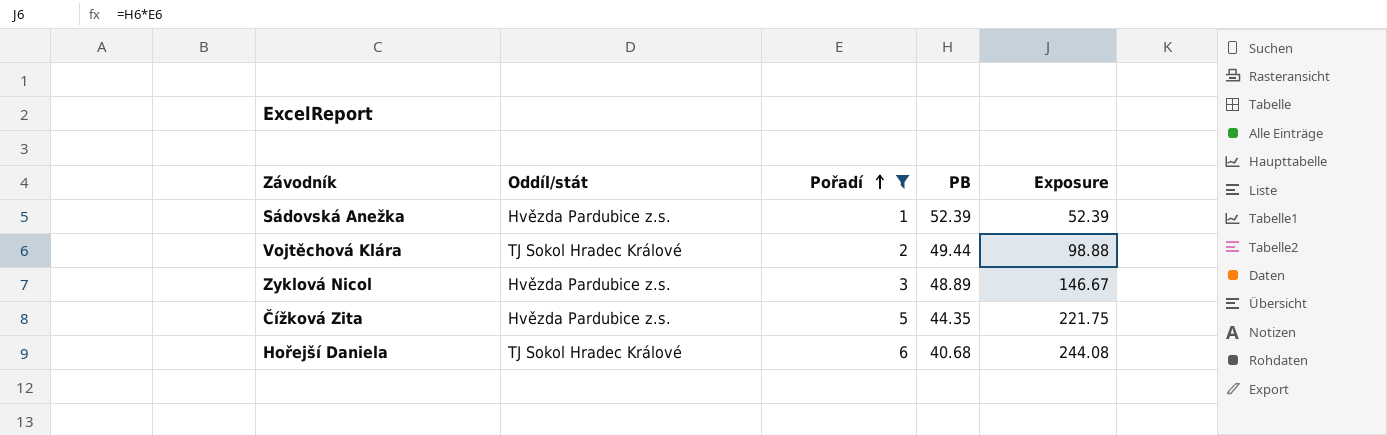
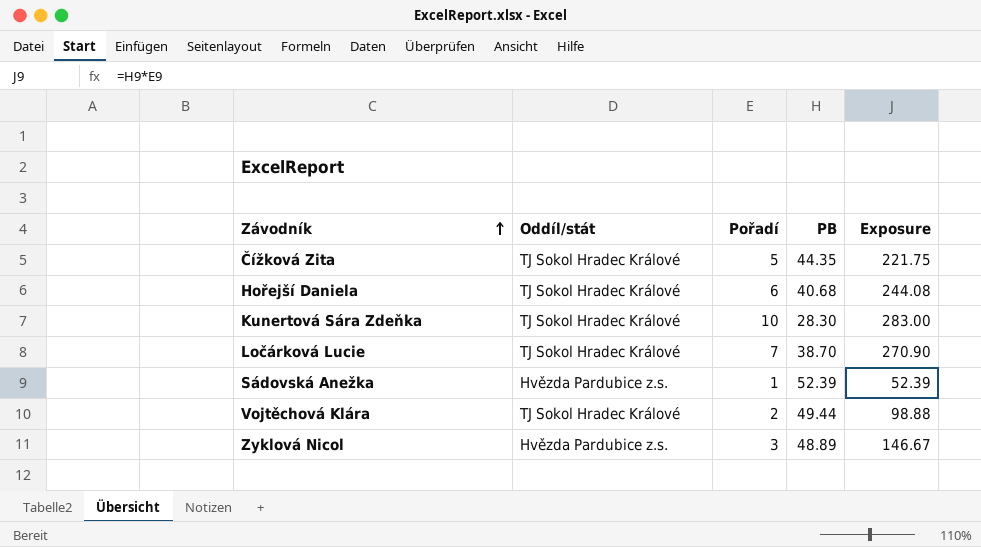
filter: Pořadí <= 6 -> none
row order: Pořadí ascending -> Závodník ascending
Čížková Zita | Oddíl/stát: Hvězda Pardubice z.s. -> TJ Sokol Hradec Králové

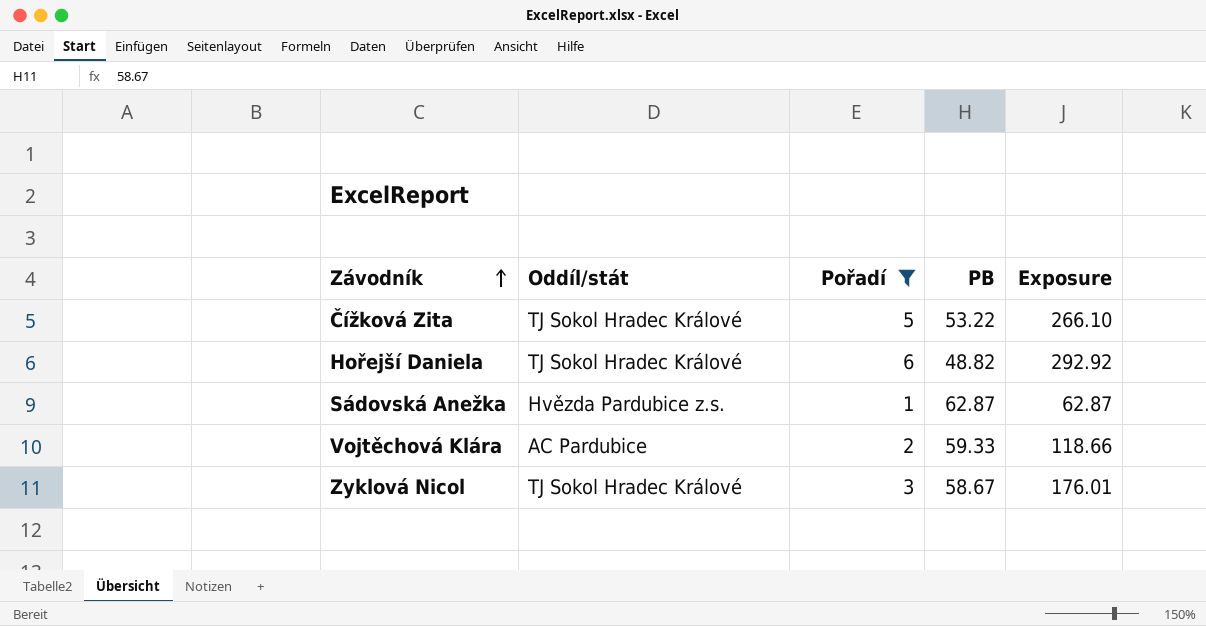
filter: none -> Pořadí <= 6
Čížková Zita | PB: 44.35 -> 53.22
Čížková Zita | Exposure: 221.75 -> 266.10
Hořejší Daniela | PB: 40.68 -> 48.82
Hořejší Daniela | Exposure: 244.08 -> 292.92
Sádovská Anežka | PB: 52.39 -> 62.87
Sádovská Anežka | Exposure: 52.39 -> 62.87
Vojtěchová Klára | Oddíl/stát: TJ Sokol Hradec Králové -> AC Pardubice
Vojtěchová Klára | PB: 49.44 -> 59.33
Vojtěchová Klára | Exposure: 98.88 -> 118.66
Zyklová Nicol | Oddíl/stát: Hvězda Pardubice z.s. -> TJ Sokol Hradec Králové
Zyklová Nicol | PB: 48.89 -> 58.67
Zyklová Nicol | Exposure: 146.67 -> 176.01

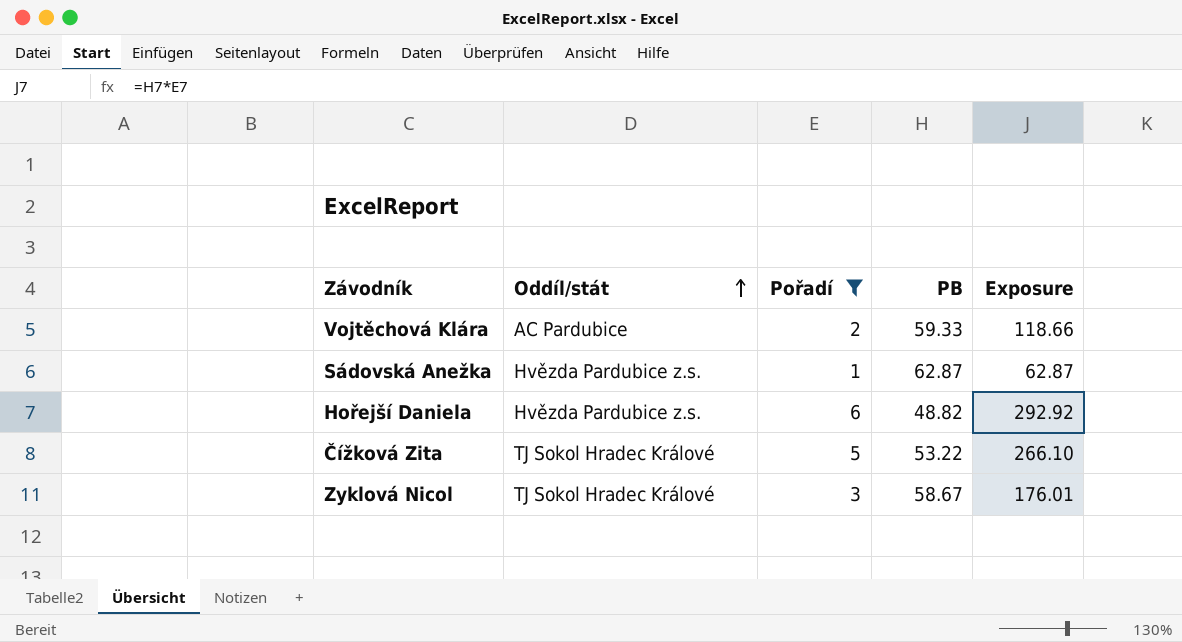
row order: Závodník ascending -> Oddíl/stát ascending
Hořejší Daniela | Oddíl/stát: TJ Sokol Hradec Králové -> Hvězda Pardubice z.s.

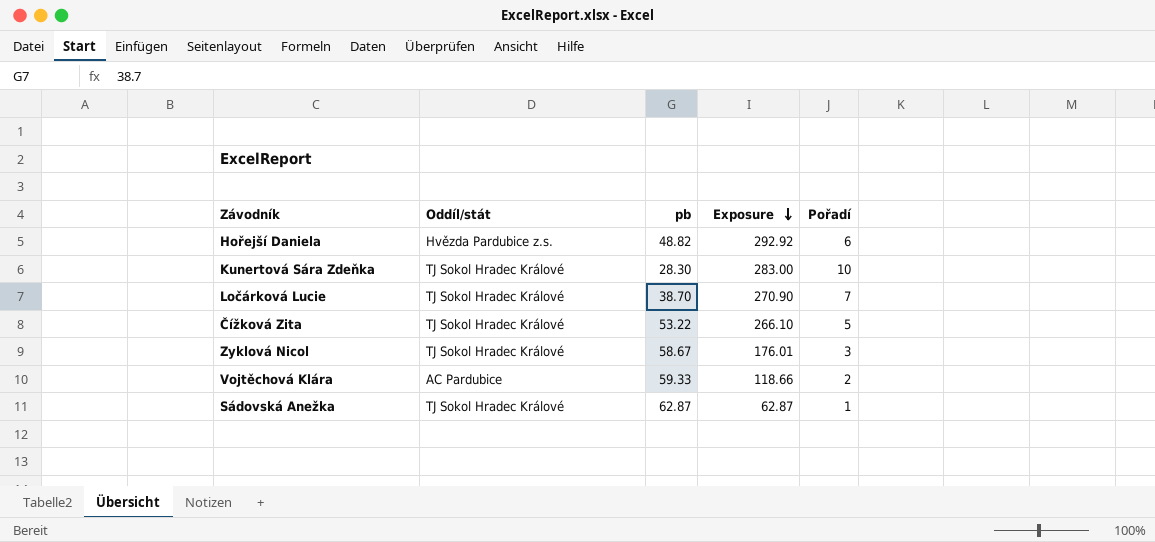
filter: Pořadí <= 6 -> none
row order: Oddíl/stát ascending -> Exposure descending
column name: PB -> pb
column Pořadí | position: 3 -> 5
Sádovská Anežka | Oddíl/stát: Hvězda Pardubice z.s. -> TJ Sokol Hradec Králové

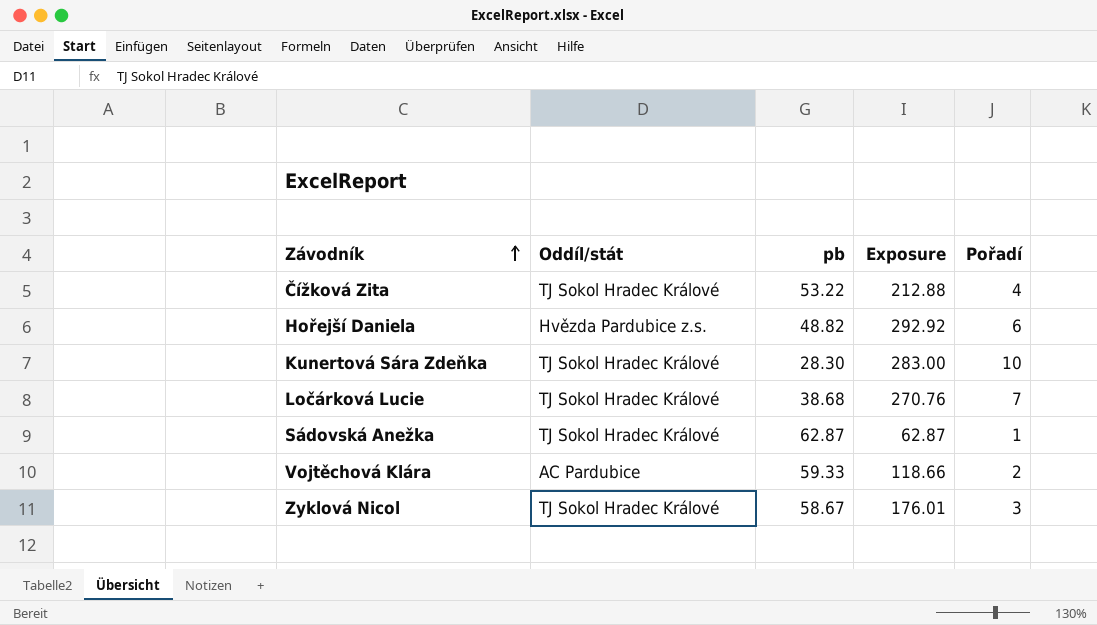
row order: Exposure descending -> Závodník ascending
Čížková Zita | Exposure: 266.10 -> 212.88
Čížková Zita | Pořadí: 5 -> 4
Ločárková Lucie | pb: 38.70 -> 38.68
Ločárková Lucie | Exposure: 270.90 -> 270.76

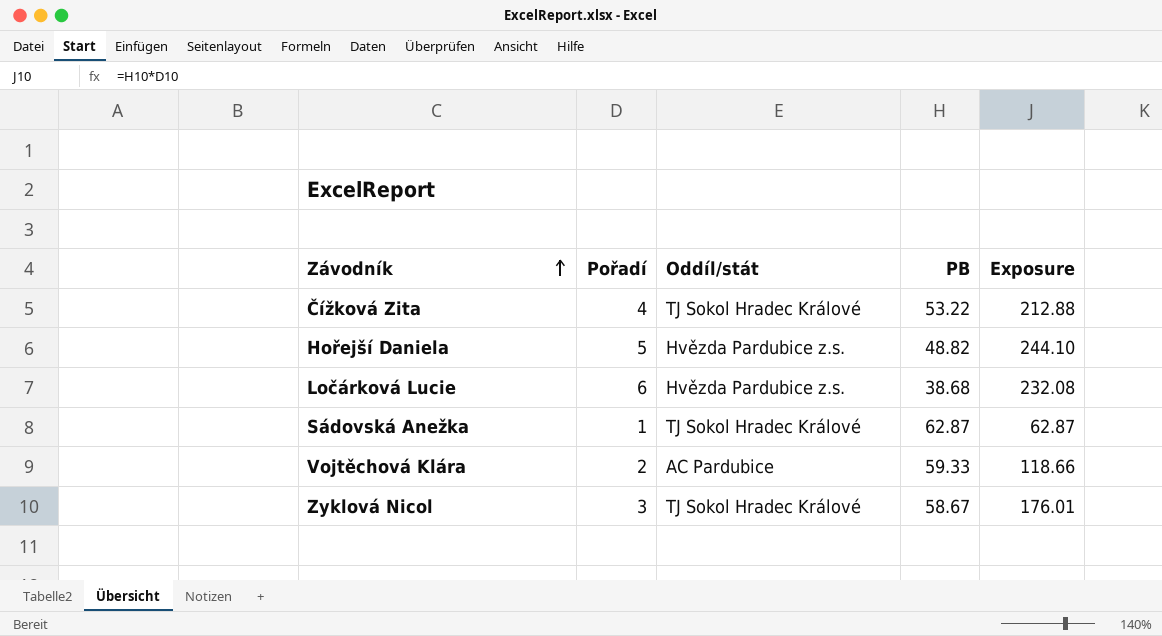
column Pořadí | position: 5 -> 2
column name: pb -> PB
row Kunertová Sára Zdeňka: TJ Sokol Hradec Králové | 28.30 | 283.00 | 10 -> none
Hořejší Daniela | Pořadí: 6 -> 5
Hořejší Daniela | Exposure: 292.92 -> 244.10
Ločárková Lucie | Pořadí: 7 -> 6
Ločárková Lucie | Oddíl/stát: TJ Sokol Hradec Králové -> Hvězda Pardubice z.s.
Ločárková Lucie | Exposure: 270.76 -> 232.08

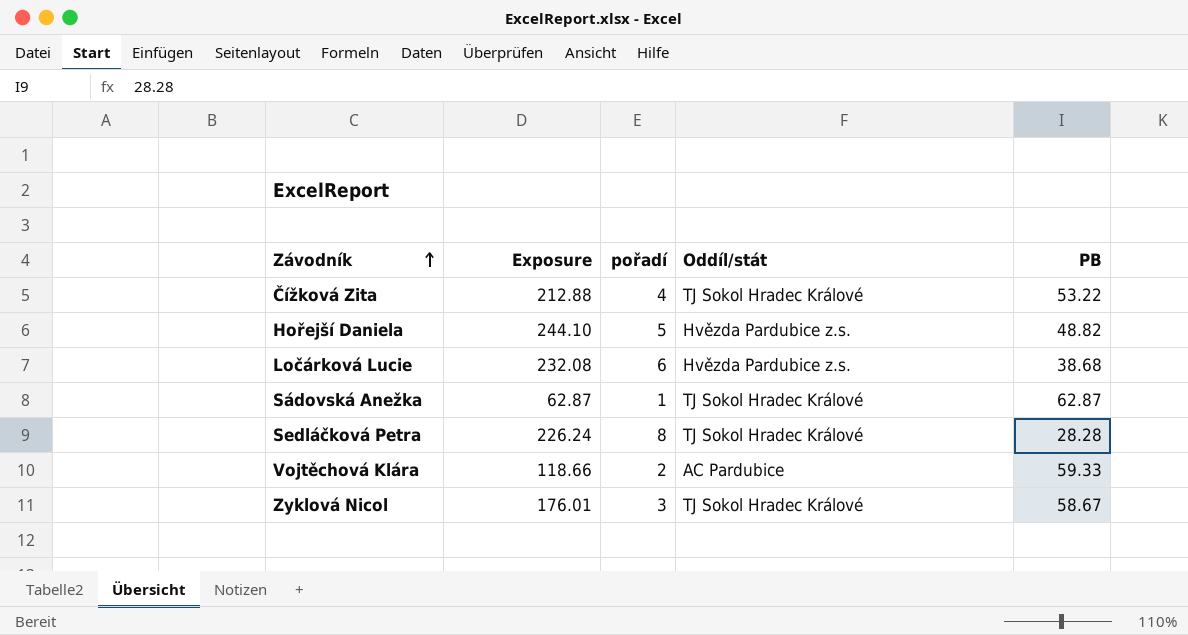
column Exposure | position: 5 -> 2
column name: Pořadí -> pořadí
row Sedláčková Petra: none -> 226.24 | 8 | TJ Sokol Hradec Králové | 28.28

